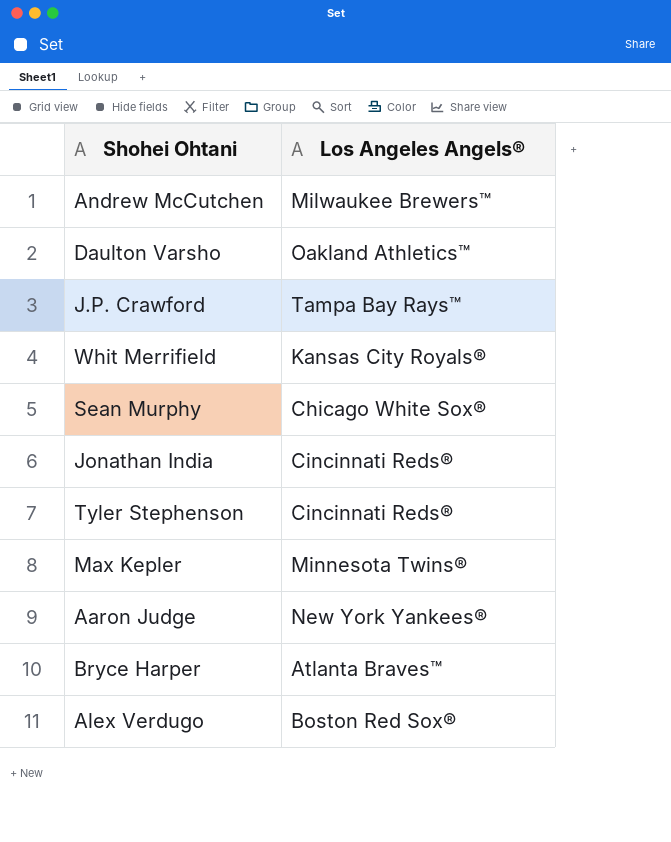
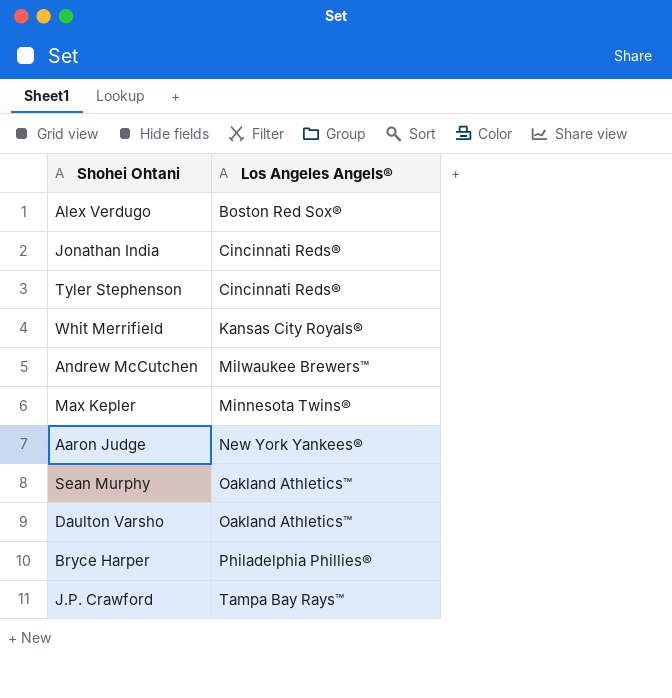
row order: none -> Los Angeles Angels® ascending
Sean Murphy | Los Angeles Angels®: Chicago White Sox® -> Oakland Athletics™
Bryce Harper | Los Angeles Angels®: Atlanta Braves™ -> Philadelphia Phillies®

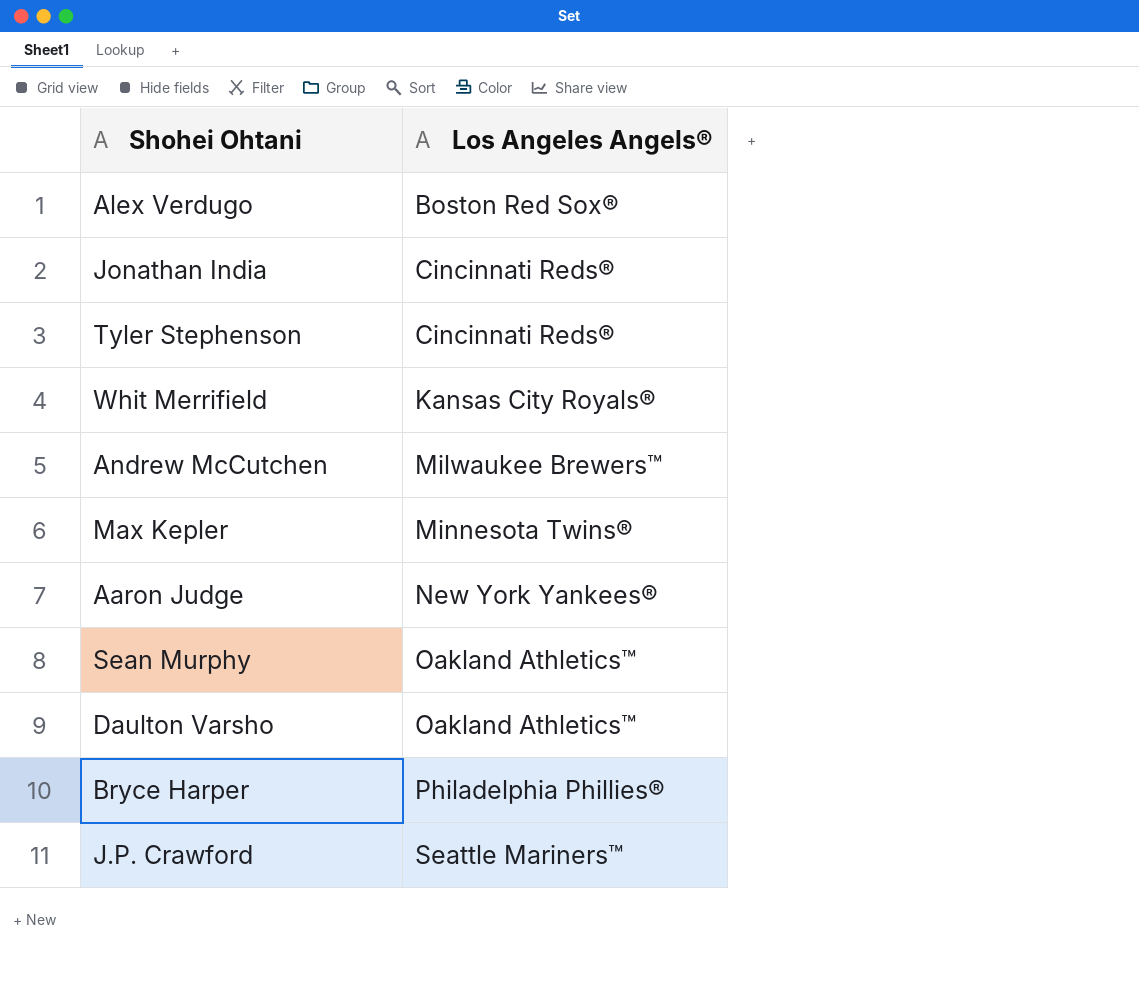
J.P. Crawford | Los Angeles Angels®: Tampa Bay Rays™ -> Seattle Mariners™

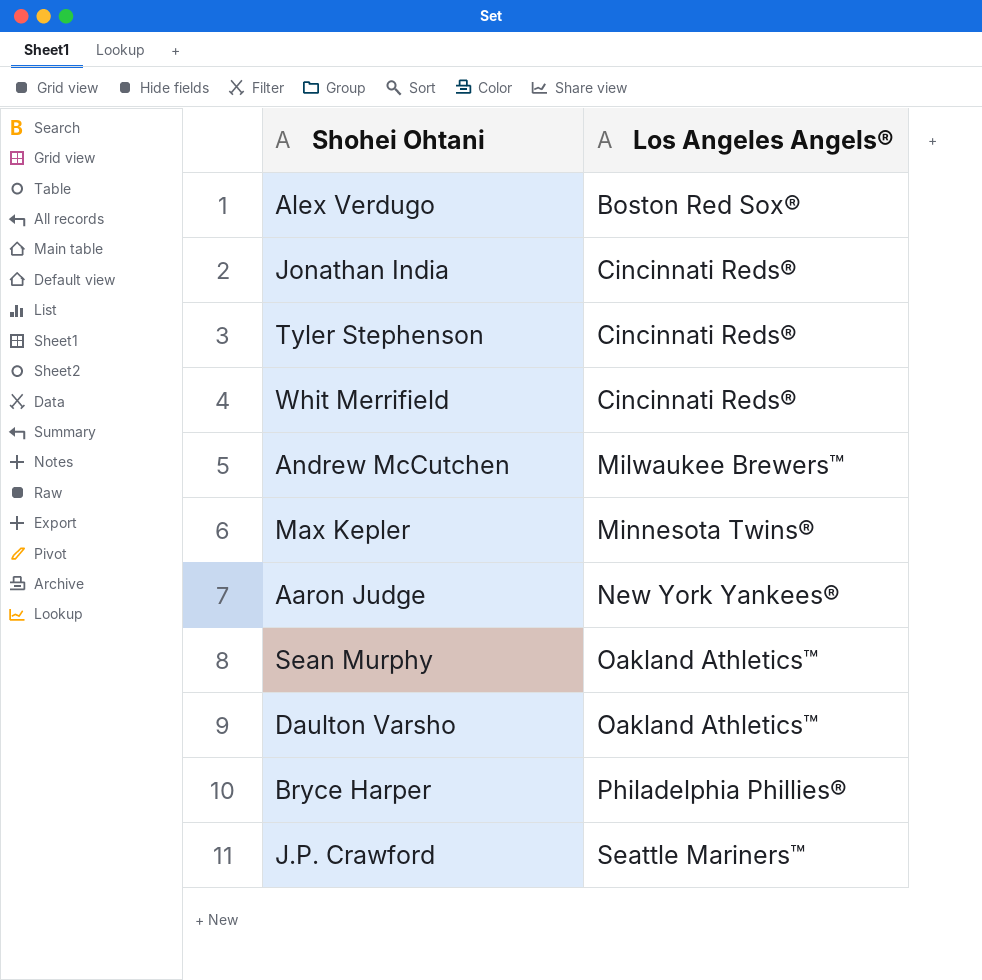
Whit Merrifield | Los Angeles Angels®: Kansas City Royals® -> Cincinnati Reds®

